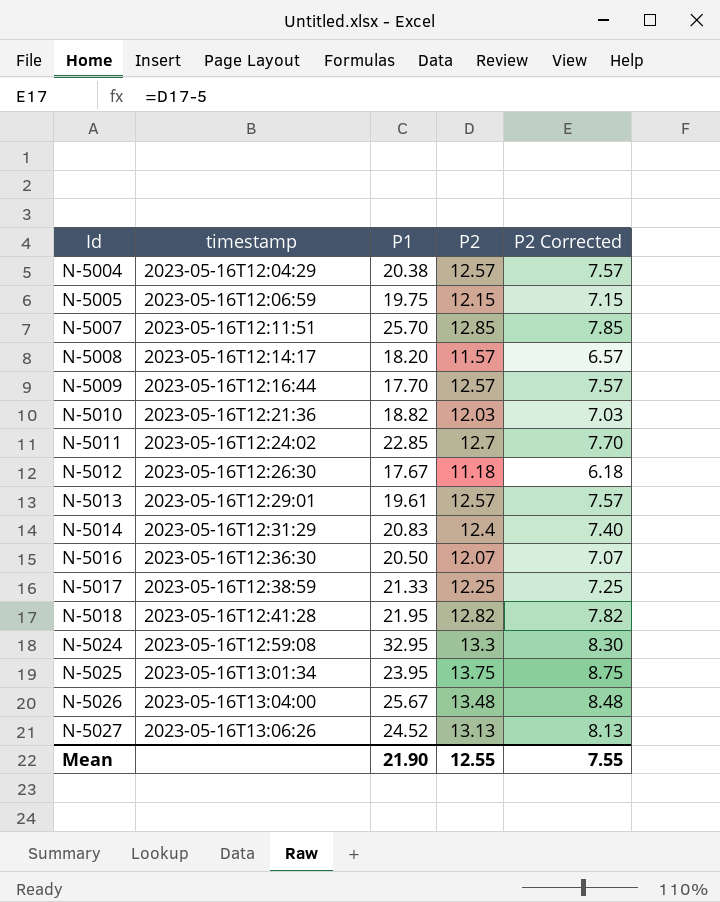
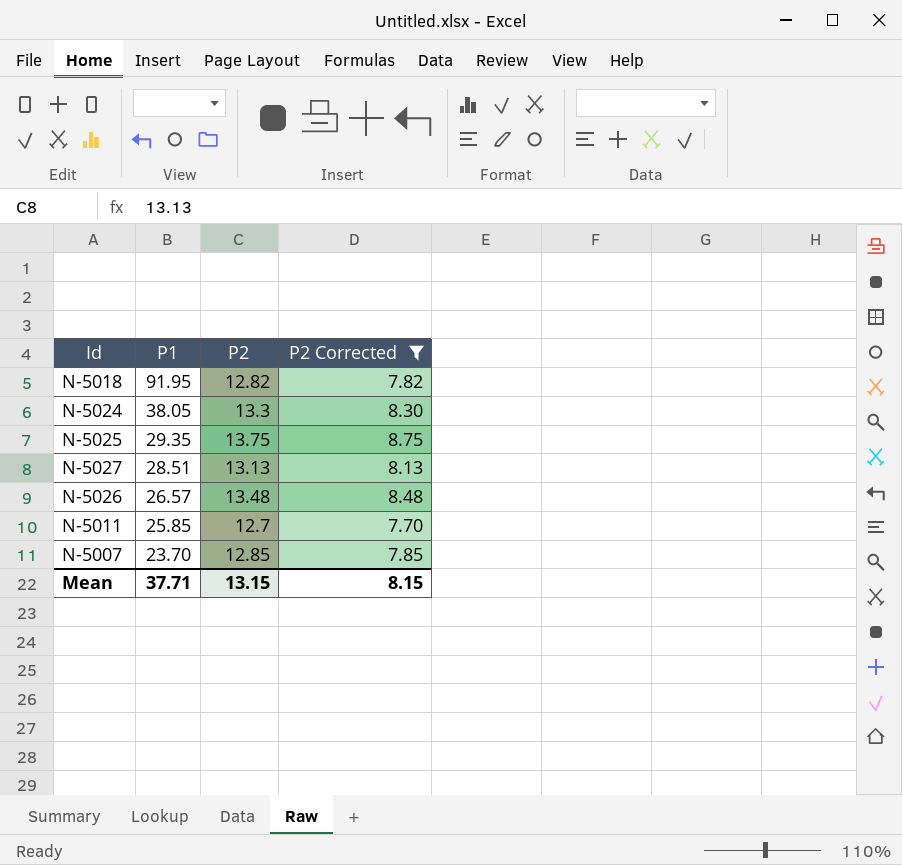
filter: none -> P2 Corrected >= 7.70
row order: Id ascending -> P1 descending
column timestamp | position: 2 -> none
N-5018 | P1: 21.95 -> 91.95
N-5024 | P1: 32.95 -> 38.05
N-5025 | P1: 23.95 -> 29.35
N-5027 | P1: 24.52 -> 28.51
N-5026 | P1: 25.67 -> 26.57
N-5011 | P1: 22.85 -> 25.85
N-5007 | P1: 25.70 -> 23.70
Mean | P1: 21.90 -> 37.71
Mean | P2: 12.55 -> 13.15
Mean | P2 Corrected: 7.55 -> 8.15

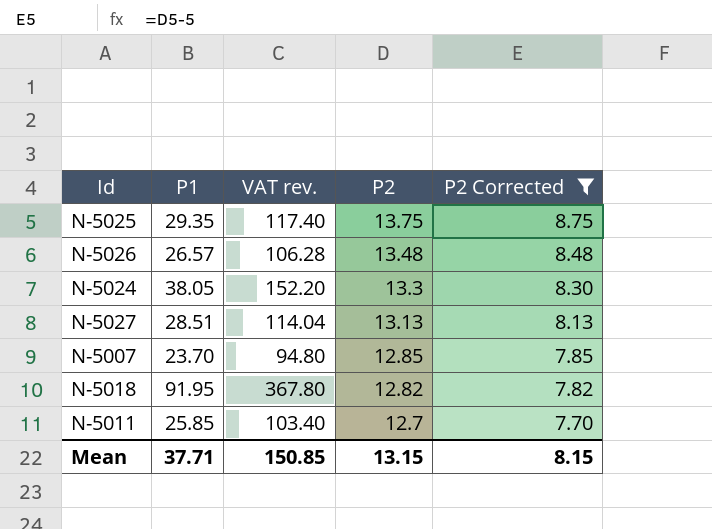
row order: P1 descending -> P2 descending
column VAT rev. | formula: none -> [P1] * 4

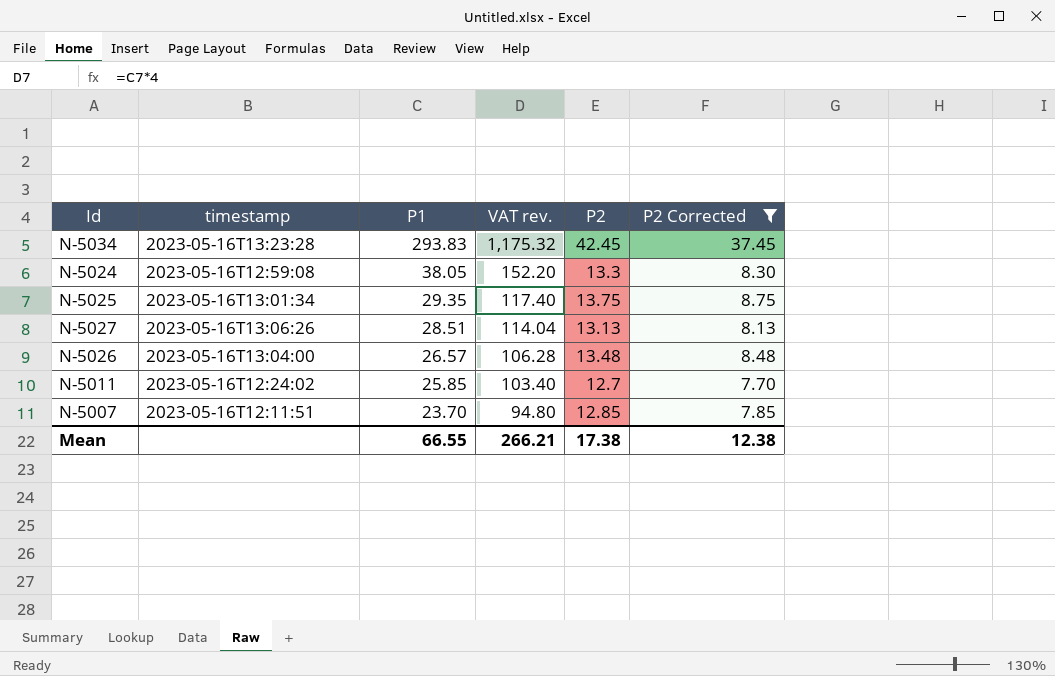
row order: P2 descending -> P1 descending
column timestamp | position: none -> 2
row N-5018: 91.95 | 367.80 | 12.82 | 7.82 -> none
row N-5034: none -> 2023-05-16T13:23:28 | 293.83 | 1,175.32 | 42.45 | 37.45
Mean | P1: 37.71 -> 66.55
Mean | VAT rev.: 150.85 -> 266.21
Mean | P2: 13.15 -> 17.38
Mean | P2 Corrected: 8.15 -> 12.38

